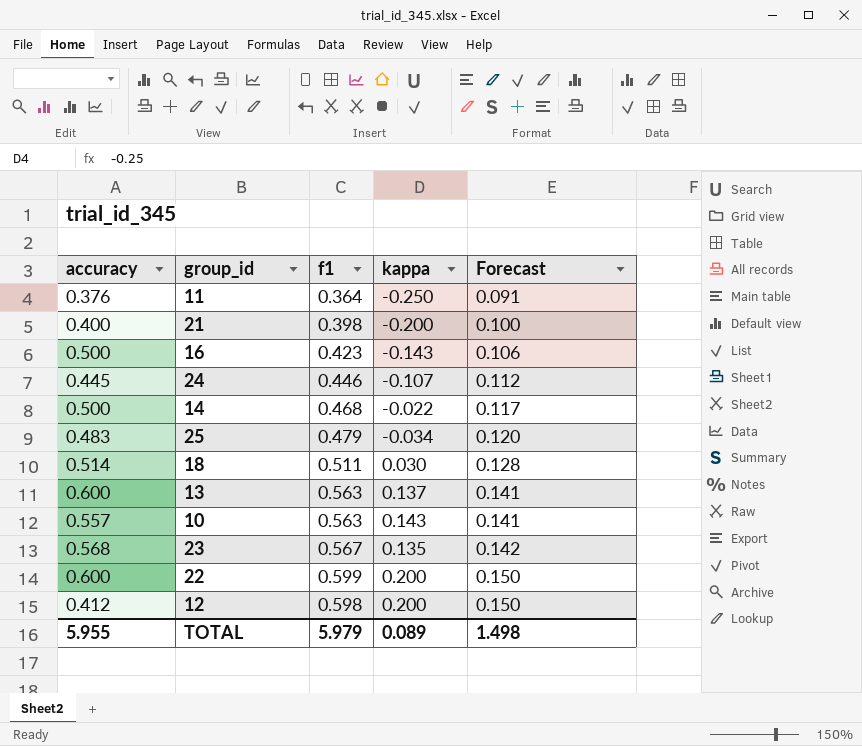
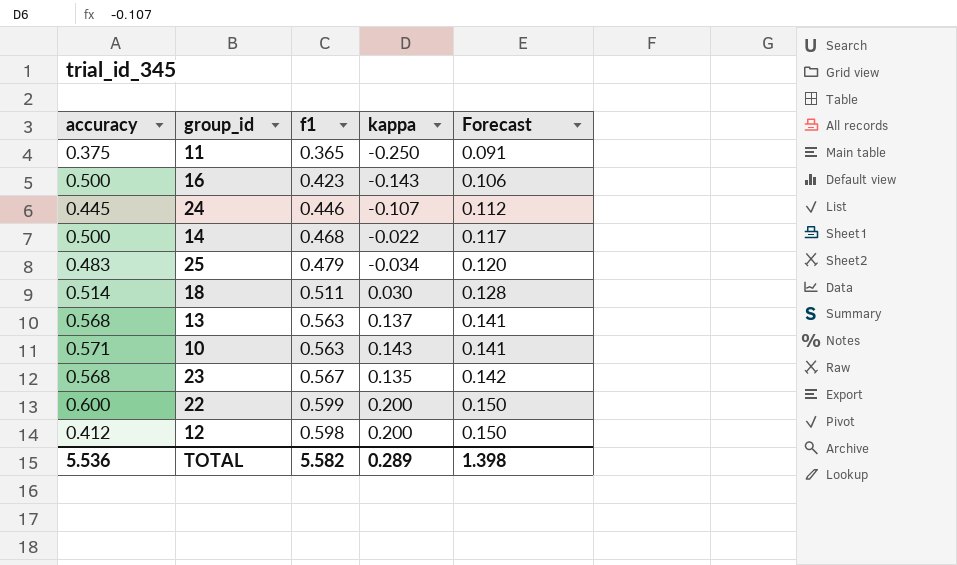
row 21: 0.400 | 0.398 | -0.200 | 0.100 -> none
11 | accuracy: 0.376 -> 0.375
11 | f1: 0.364 -> 0.365
13 | accuracy: 0.600 -> 0.568
10 | accuracy: 0.557 -> 0.571
TOTAL | accuracy: 5.955 -> 5.536
TOTAL | f1: 5.979 -> 5.582
TOTAL | kappa: 0.089 -> 0.289
TOTAL | Forecast: 1.498 -> 1.398

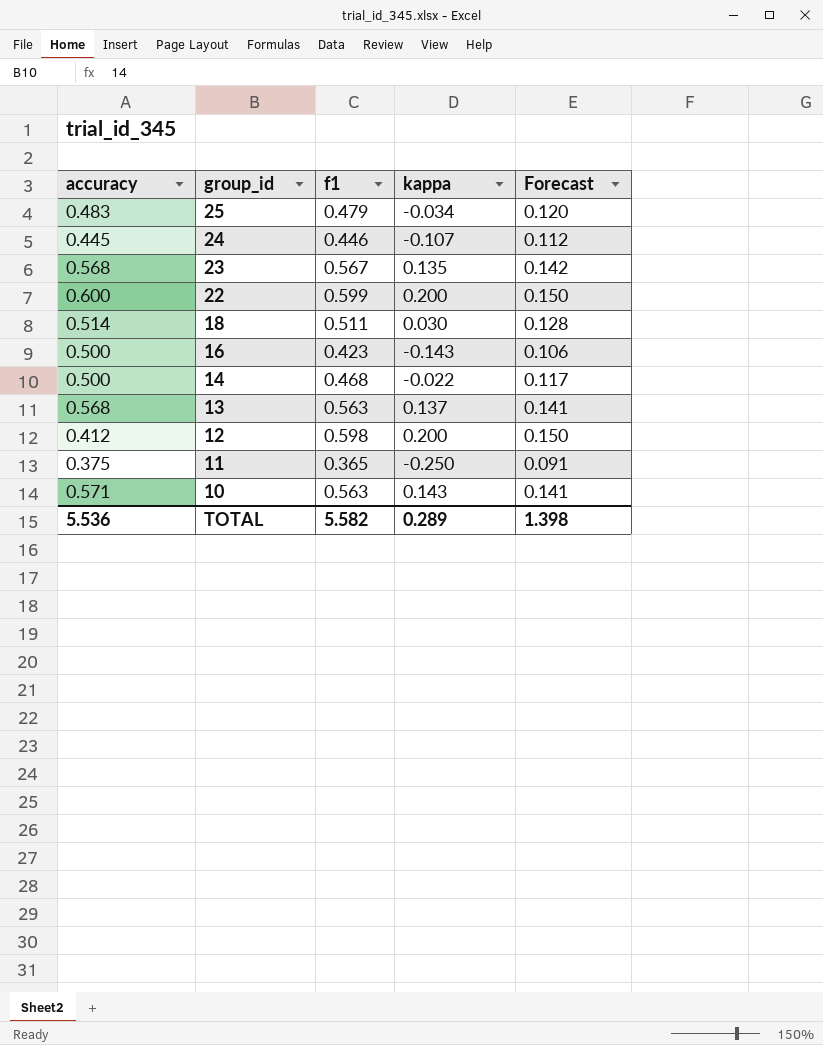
row order: Forecast ascending -> group_id descending

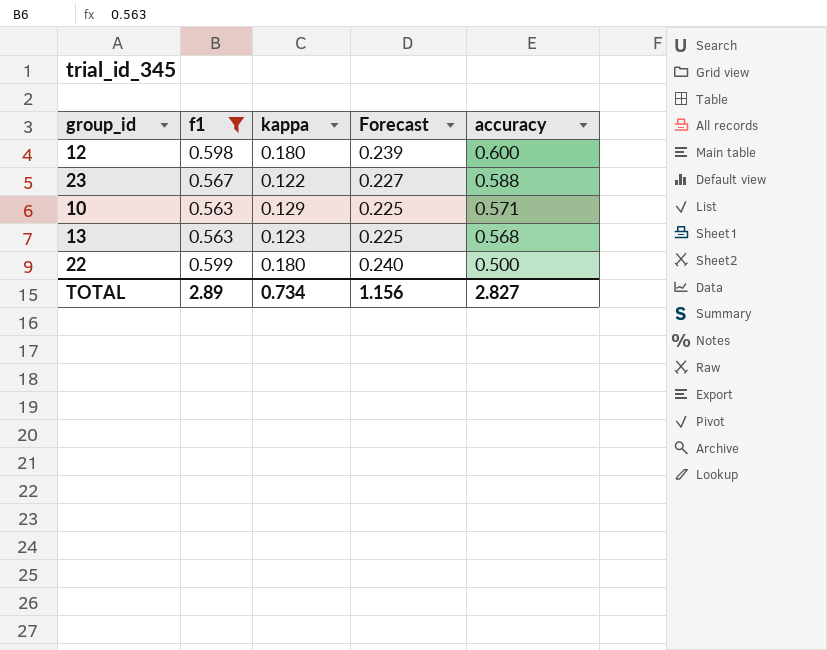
filter: none -> f1 >= 0.563
row order: group_id descending -> accuracy descending
column Forecast | formula: [f1] * 0.25 -> [f1] * 0.4
column accuracy | position: 1 -> 5
12 | kappa: 0.200 -> 0.180
12 | accuracy: 0.412 -> 0.600
23 | kappa: 0.135 -> 0.122
23 | accuracy: 0.568 -> 0.588
10 | kappa: 0.143 -> 0.129
13 | kappa: 0.137 -> 0.123
22 | kappa: 0.200 -> 0.180
22 | accuracy: 0.600 -> 0.500
TOTAL | f1: 5.582 -> 2.89
TOTAL | kappa: 0.289 -> 0.734
TOTAL | Forecast: 1.398 -> 1.156
TOTAL | accuracy: 5.536 -> 2.827

